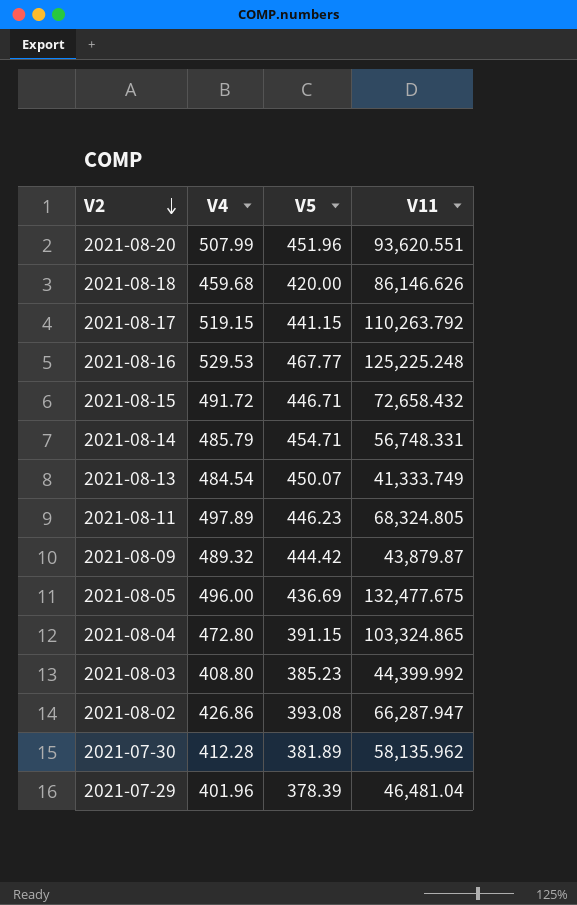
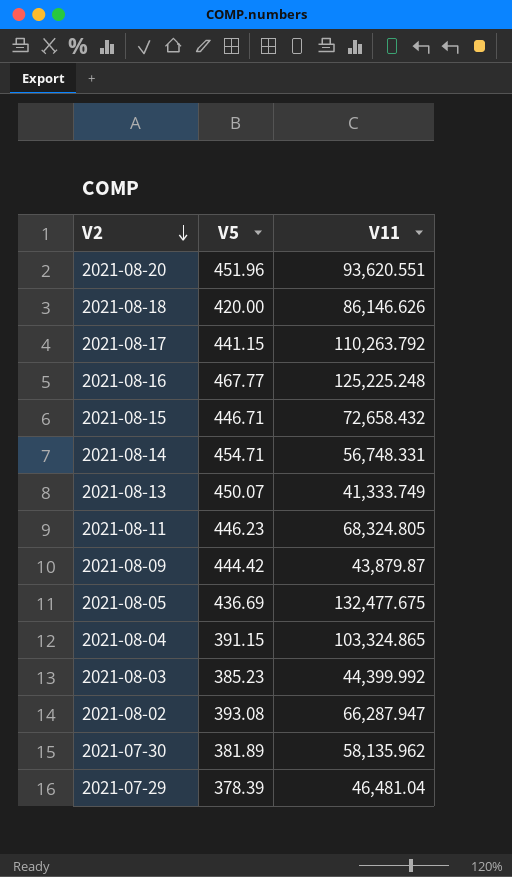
column V4 | position: 2 -> none

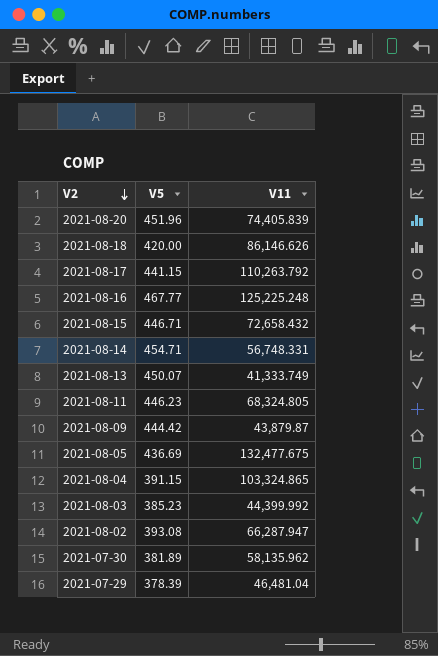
2021-08-20 | V11: 93,620.551 -> 74,405.839

